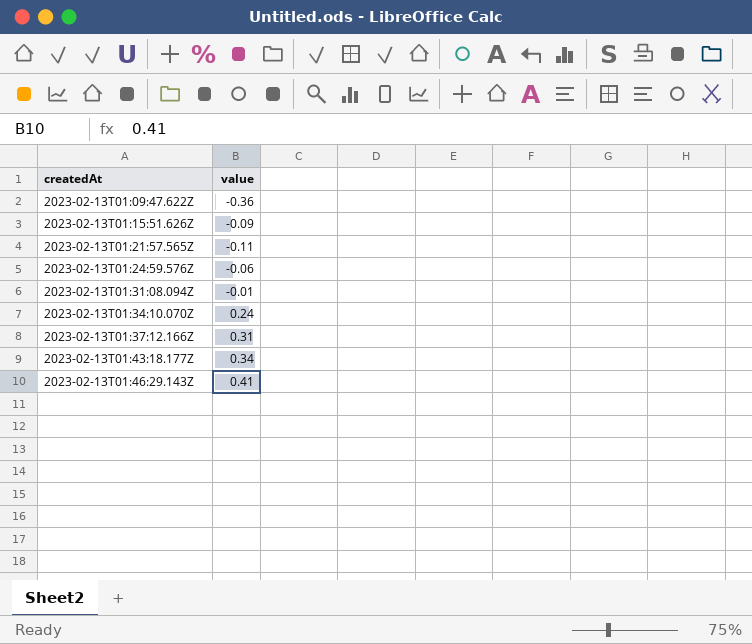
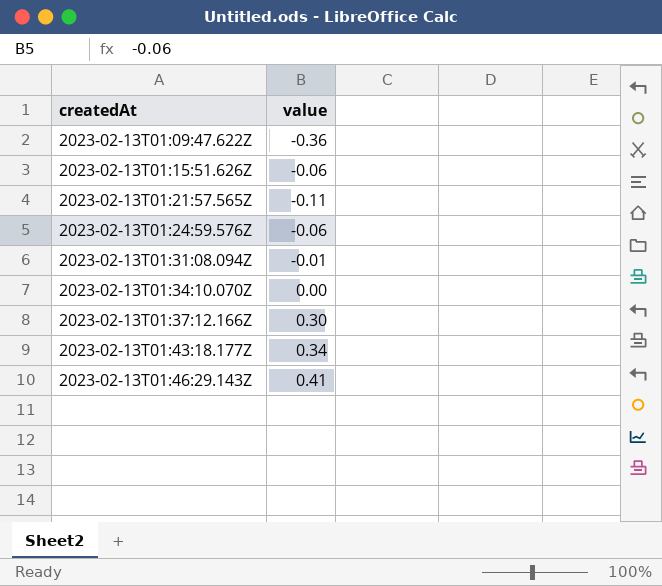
2023-02-13T01:15:51.626Z | value: -0.09 -> -0.06
2023-02-13T01:34:10.070Z | value: 0.24 -> 0.00
2023-02-13T01:37:12.166Z | value: 0.31 -> 0.30

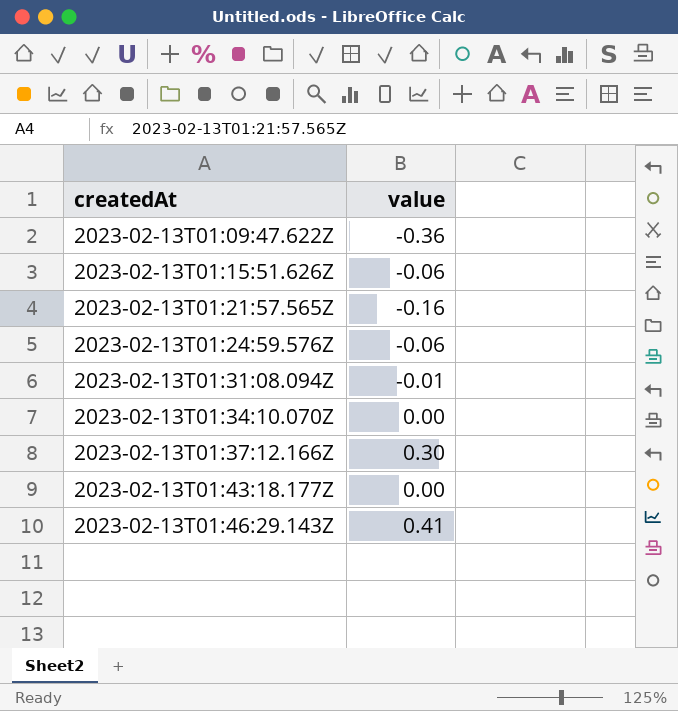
2023-02-13T01:21:57.565Z | value: -0.11 -> -0.16
2023-02-13T01:43:18.177Z | value: 0.34 -> 0.00

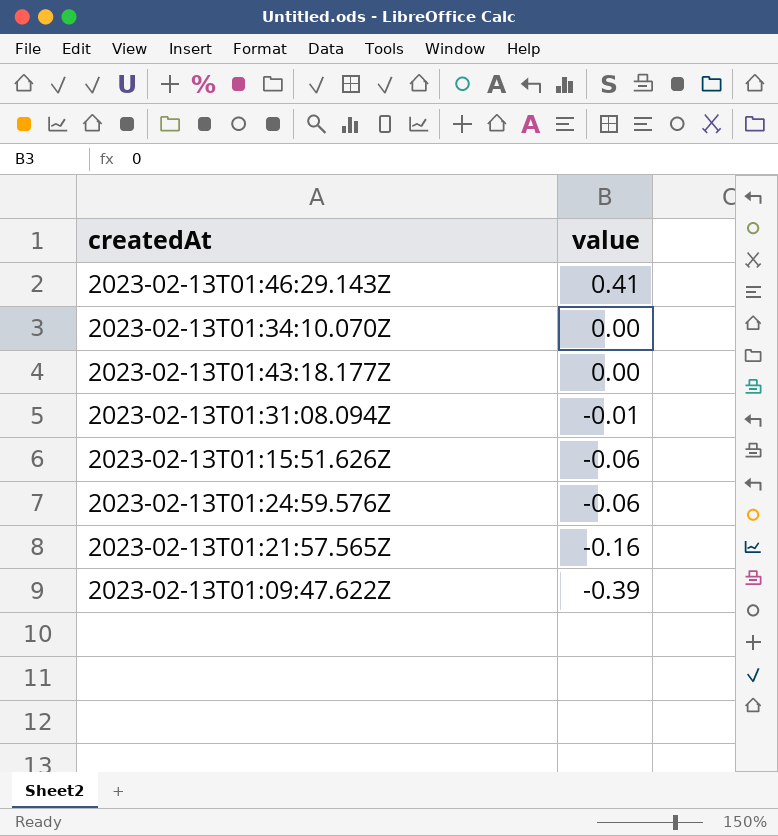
row order: createdAt ascending -> value descending
row 2023-02-13T01:37:12.166Z: 0.30 -> none
2023-02-13T01:09:47.622Z | value: -0.36 -> -0.39

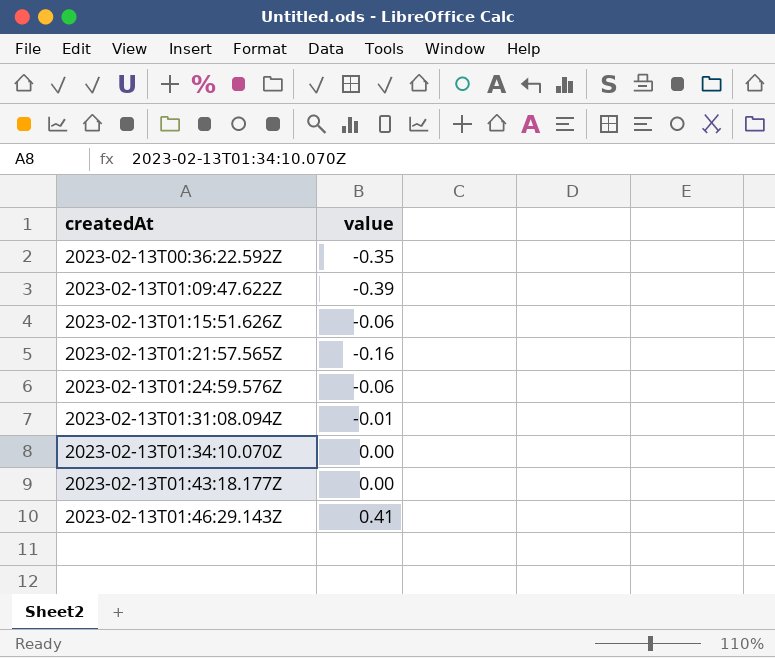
row order: value descending -> createdAt ascending
row 2023-02-13T00:36:22.592Z: none -> -0.35

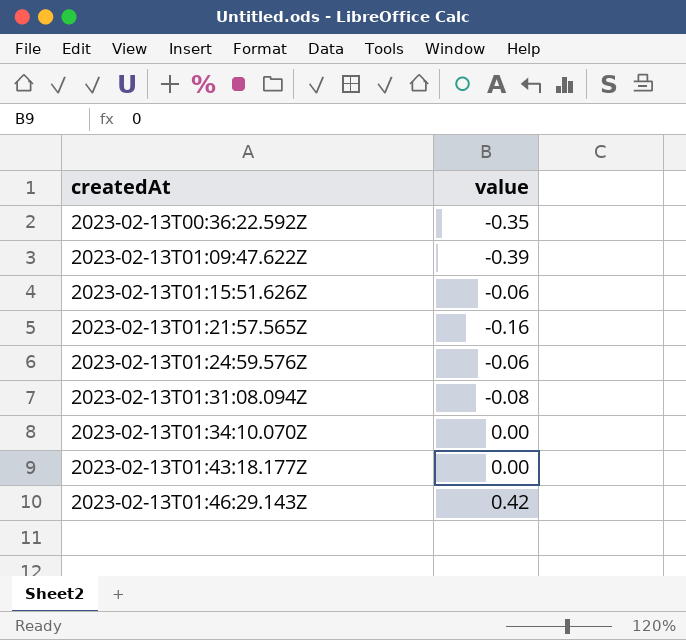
2023-02-13T01:31:08.094Z | value: -0.01 -> -0.08
2023-02-13T01:46:29.143Z | value: 0.41 -> 0.42

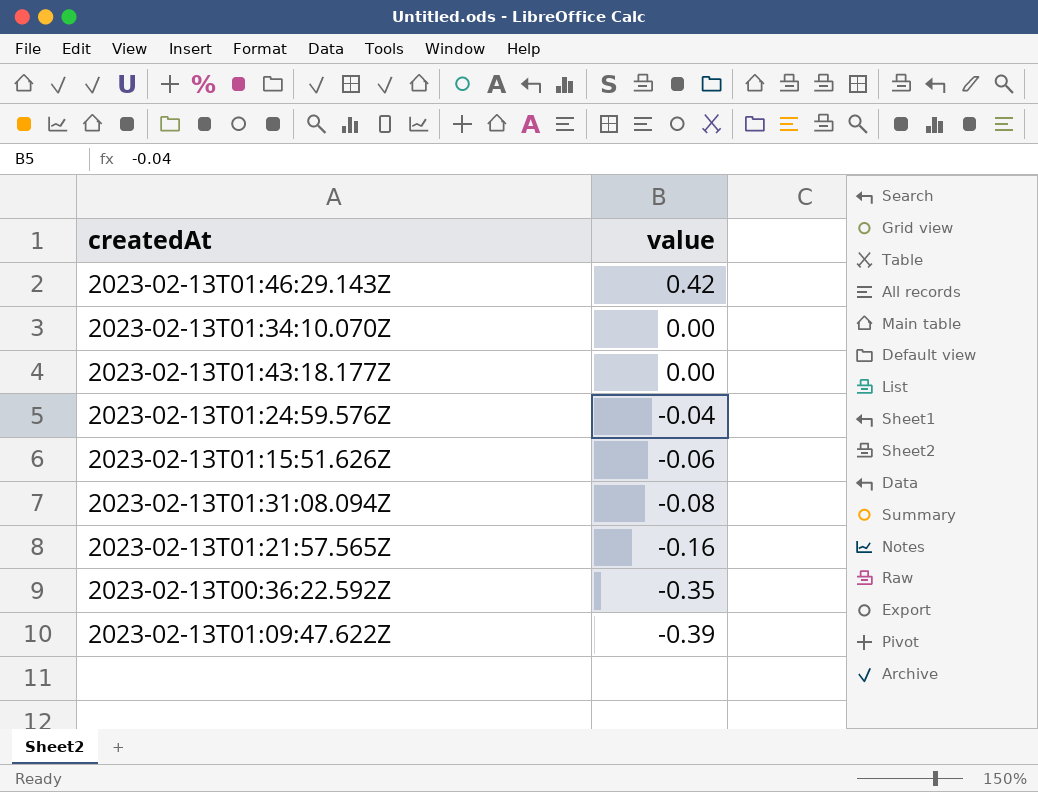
row order: createdAt ascending -> value descending
2023-02-13T01:24:59.576Z | value: -0.06 -> -0.04

